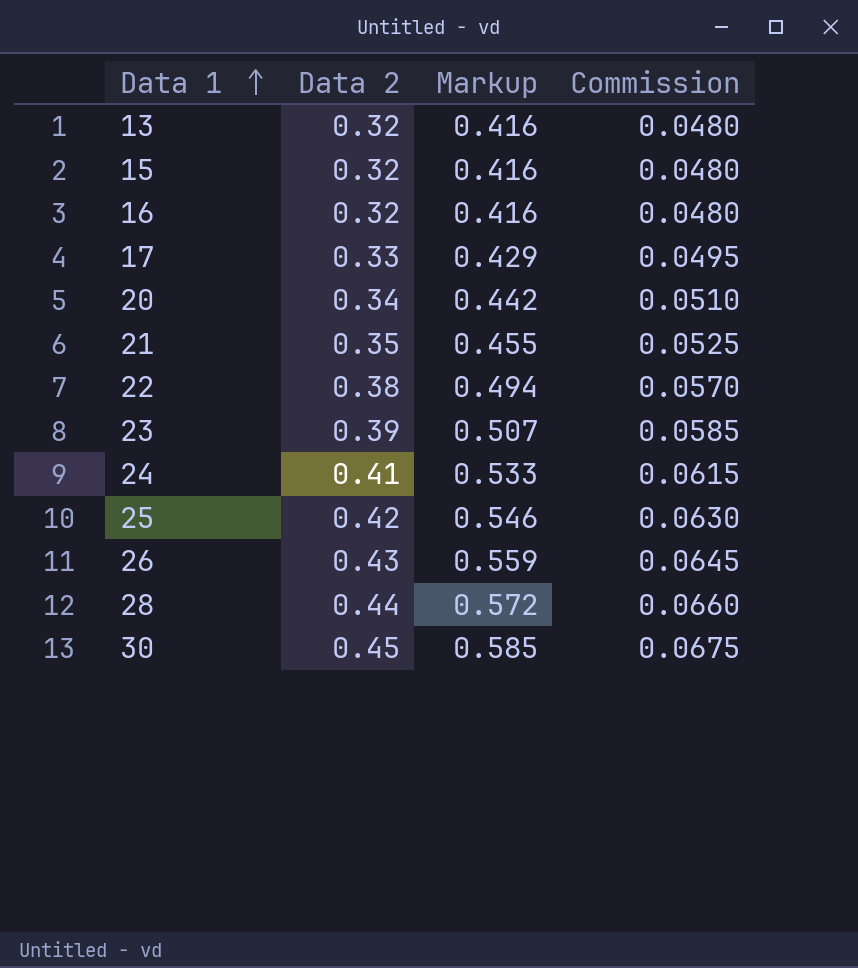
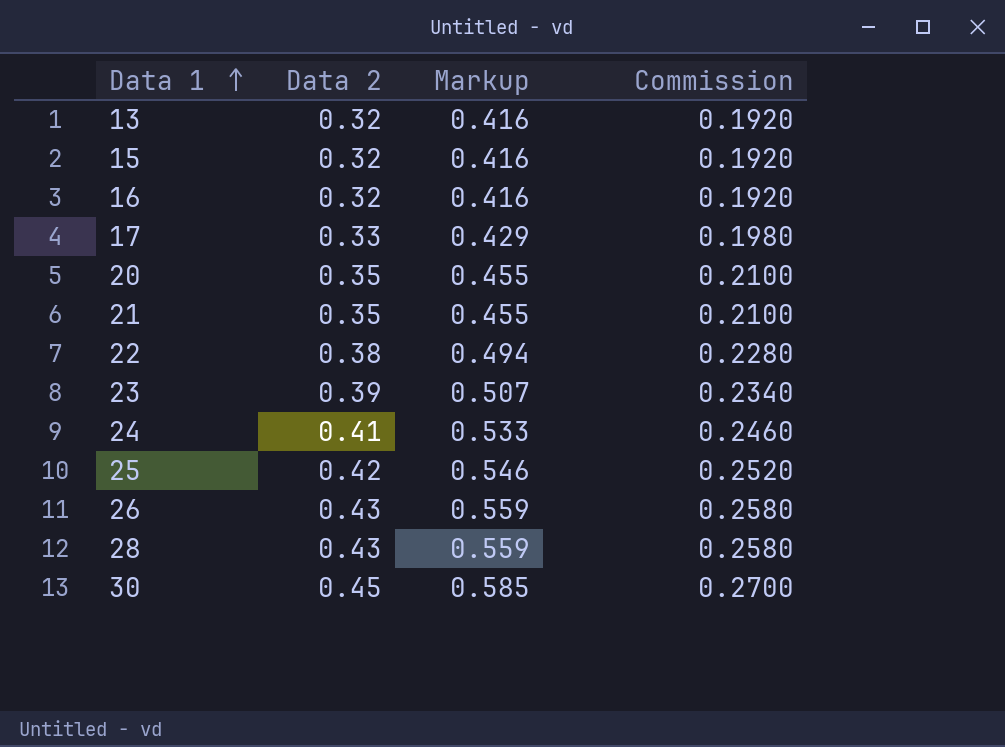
column Commission | formula: [Data 2] * 0.15 -> [Data 2] * 0.6
20 | Data 2: 0.34 -> 0.35
20 | Markup: 0.442 -> 0.455
28 | Data 2: 0.44 -> 0.43
28 | Markup: 0.572 -> 0.559

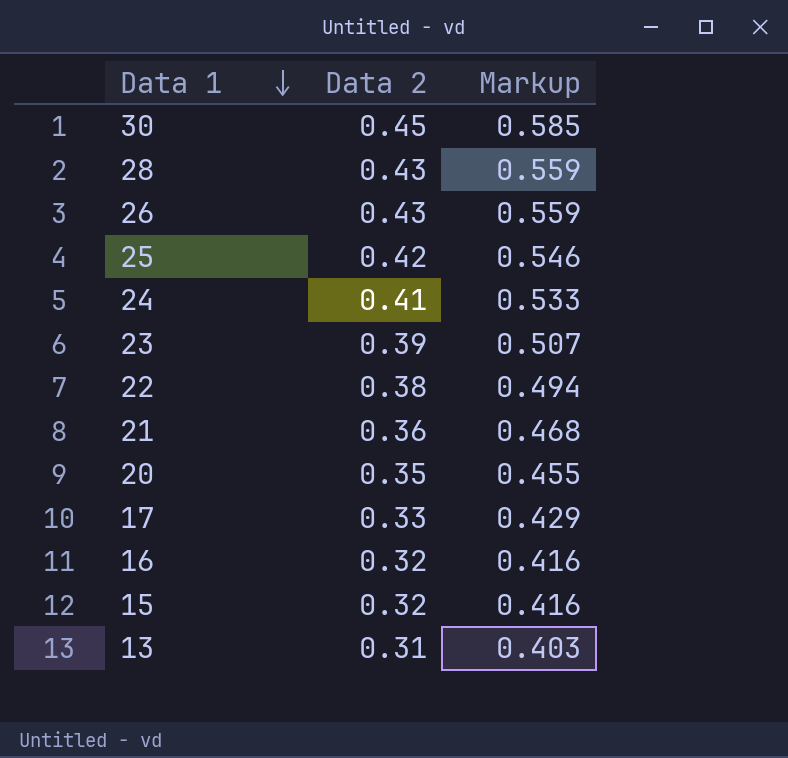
row order: Data 1 ascending -> Data 1 descending
column Commission | formula: [Data 2] * 0.6 -> none
21 | Data 2: 0.35 -> 0.36
21 | Markup: 0.455 -> 0.468
13 | Data 2: 0.32 -> 0.31
13 | Markup: 0.416 -> 0.403

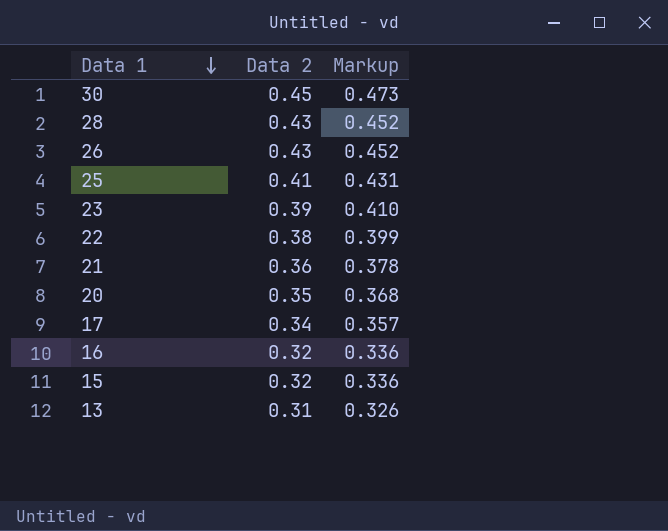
column Markup | formula: [Data 2] * 1.3 -> [Data 2] * 1.05
row 24: 0.41 | 0.533 -> none
25 | Data 2: 0.42 -> 0.41
17 | Data 2: 0.33 -> 0.34

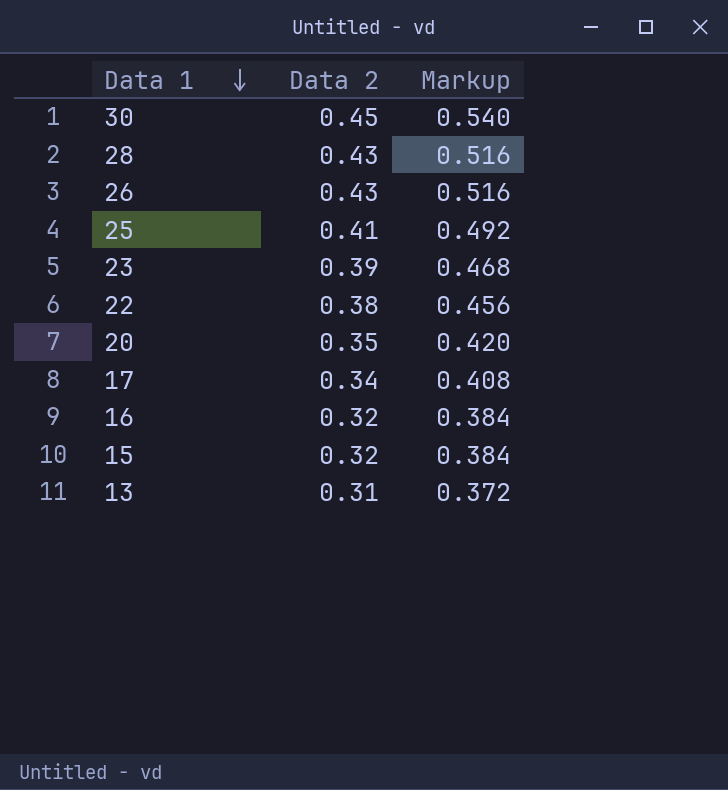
column Markup | formula: [Data 2] * 1.05 -> [Data 2] * 1.2
row 21: 0.36 | 0.378 -> none

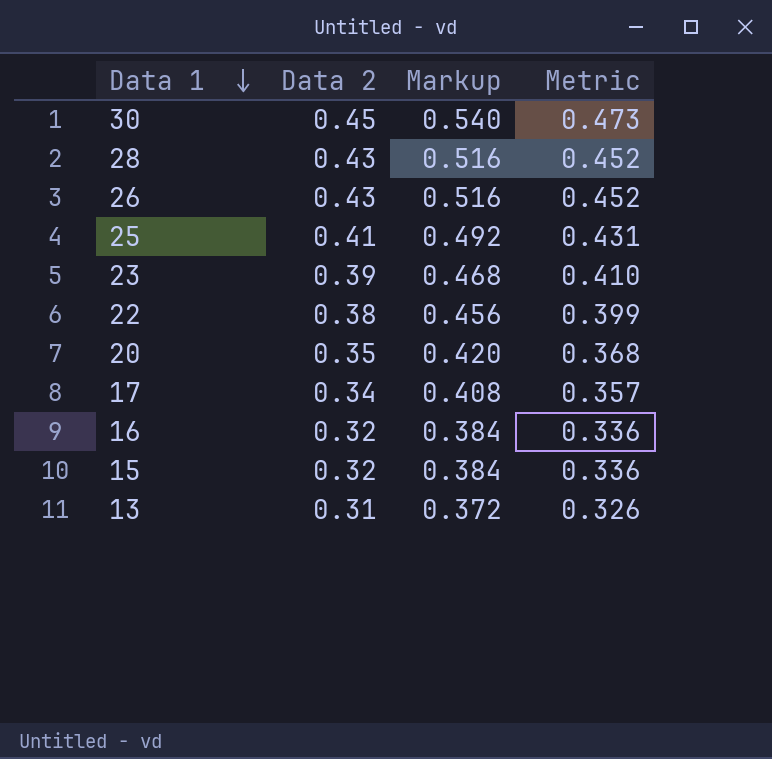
column Metric | formula: none -> [Data 2] * 1.05

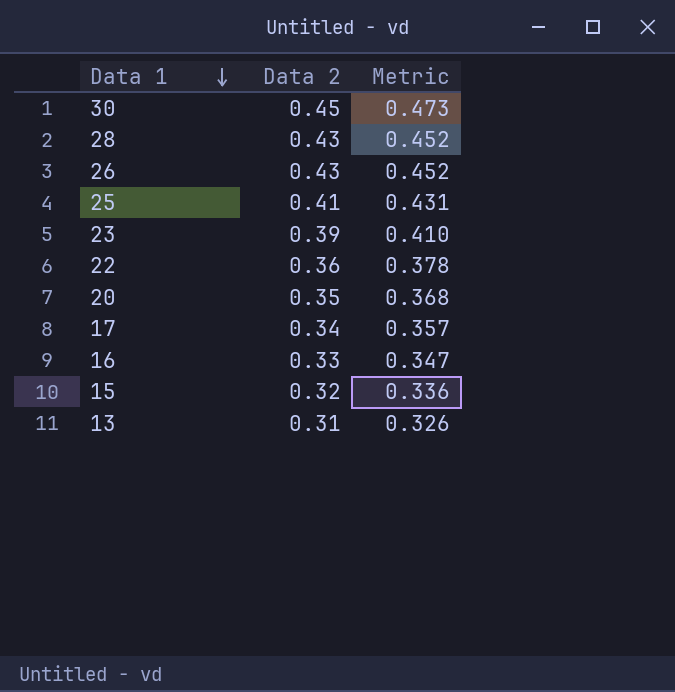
column Markup | formula: [Data 2] * 1.2 -> none
22 | Data 2: 0.38 -> 0.36
22 | Metric: 0.399 -> 0.378
16 | Data 2: 0.32 -> 0.33
16 | Metric: 0.336 -> 0.347

